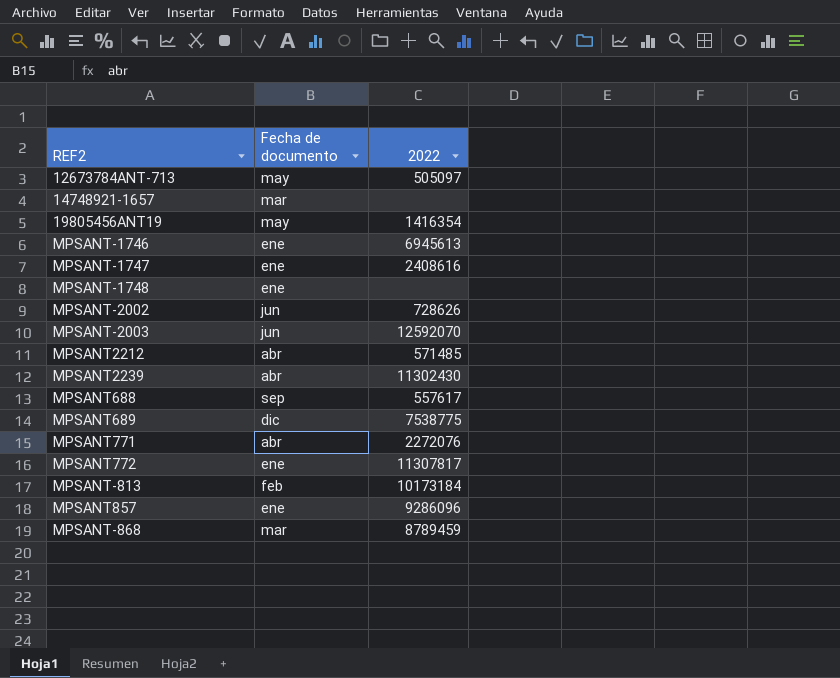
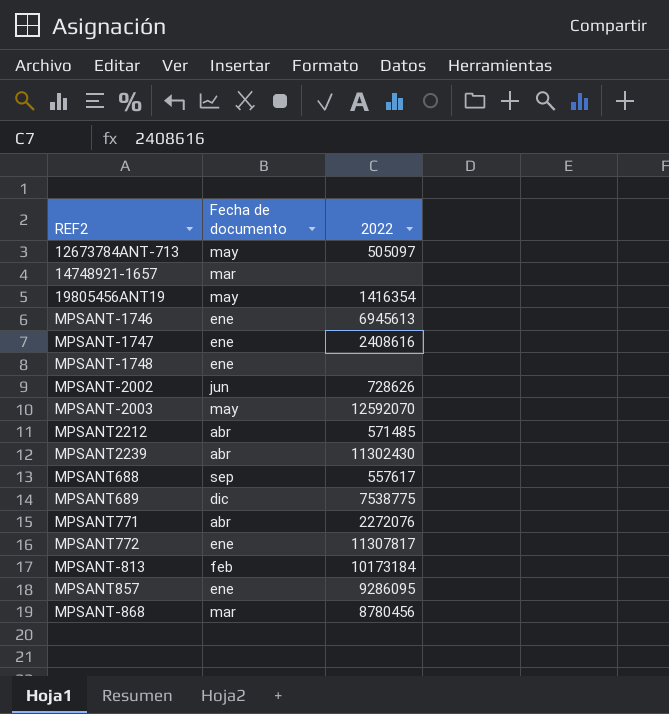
MPSANT-2003 | Fecha de documento: jun -> may
MPSANT857 | 2022: 9286096 -> 9286095
MPSANT-868 | 2022: 8789459 -> 8780456

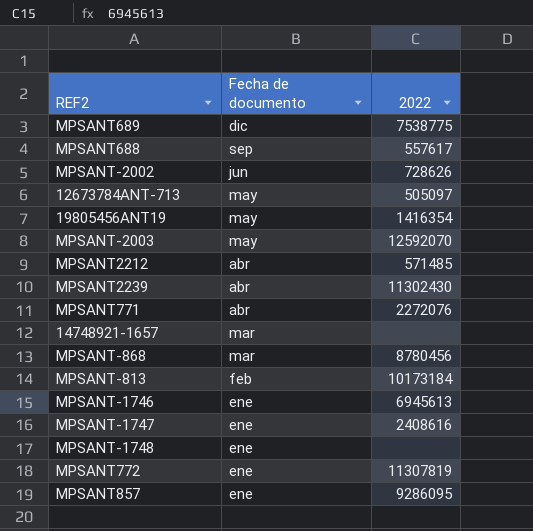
row order: none -> Fecha de documento descending
MPSANT772 | 2022: 11307817 -> 11307819

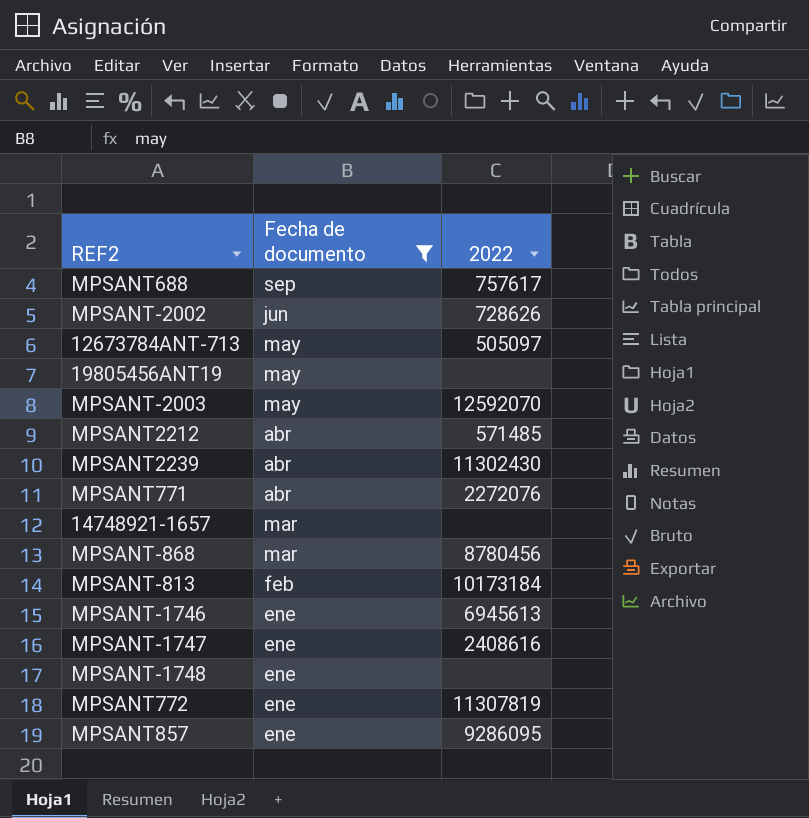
filter: none -> Fecha de documento != dic
MPSANT688 | 2022: 557617 -> 757617
19805456ANT19 | 2022: 1416354 -> none

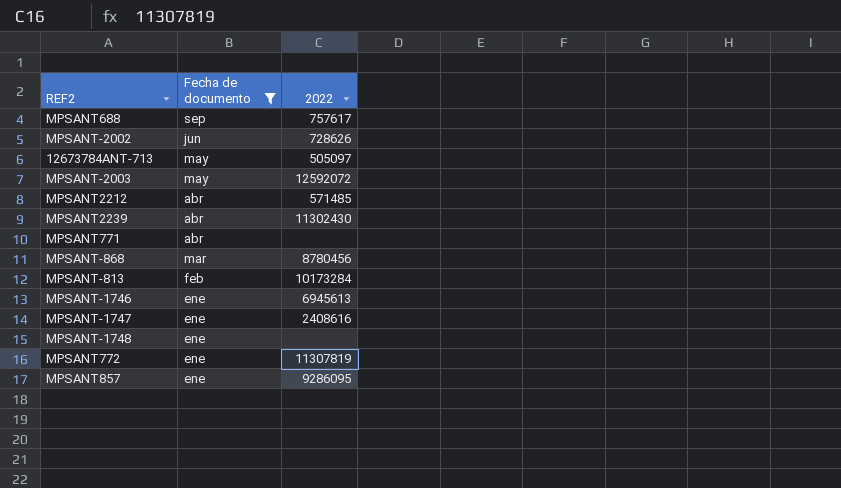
row 19805456ANT19: may | none -> none
row 14748921-1657: mar | none -> none
MPSANT-2003 | 2022: 12592070 -> 12592072
MPSANT771 | 2022: 2272076 -> none
MPSANT-813 | 2022: 10173184 -> 10173284

